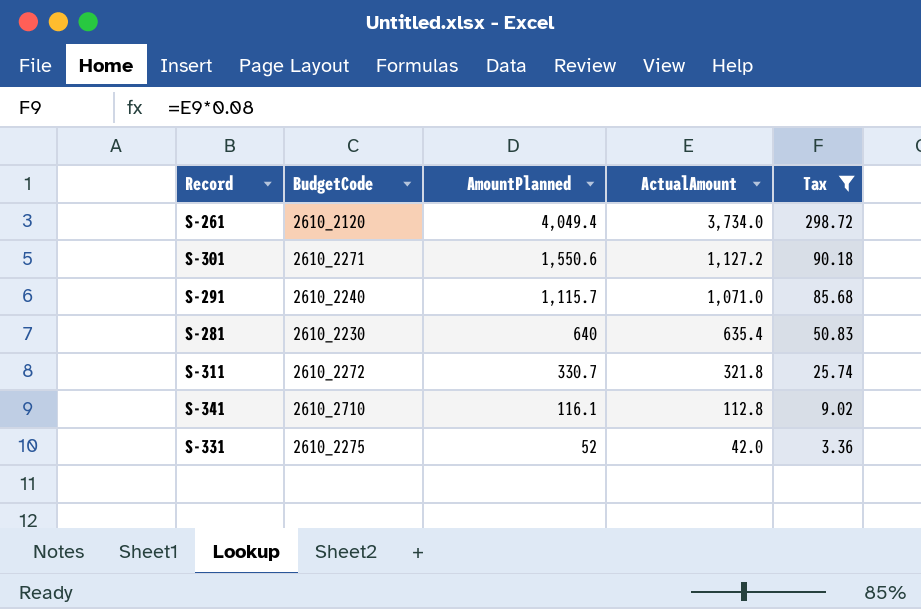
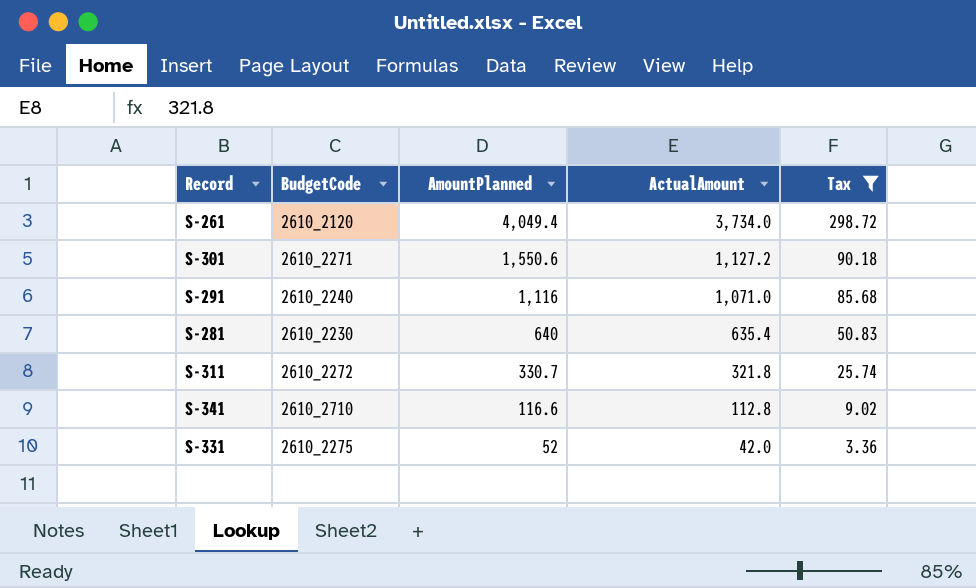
S-291 | AmountPlanned: 1,115.7 -> 1,116
S-341 | AmountPlanned: 116.1 -> 116.6

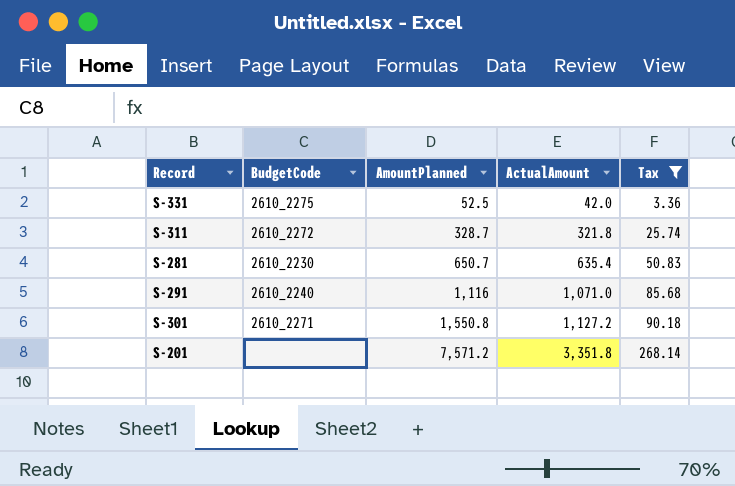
row order: AmountPlanned descending -> AmountPlanned ascending
row S-261: 2610_2120 | 4,049.4 | 3,734.0 | 298.72 -> none
row S-341: 2610_2710 | 116.6 | 112.8 | 9.02 -> none
S-331 | AmountPlanned: 52 -> 52.5
S-311 | AmountPlanned: 330.7 -> 328.7
S-281 | AmountPlanned: 640 -> 650.7
S-301 | AmountPlanned: 1,550.6 -> 1,550.8
row S-201: none -> none | 7,571.2 | 3,351.8 | 268.14

